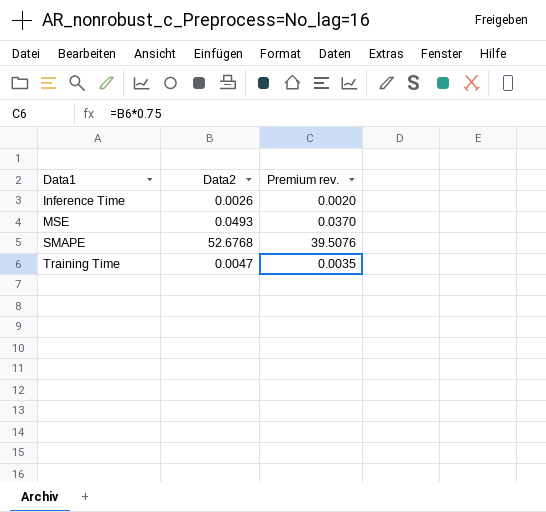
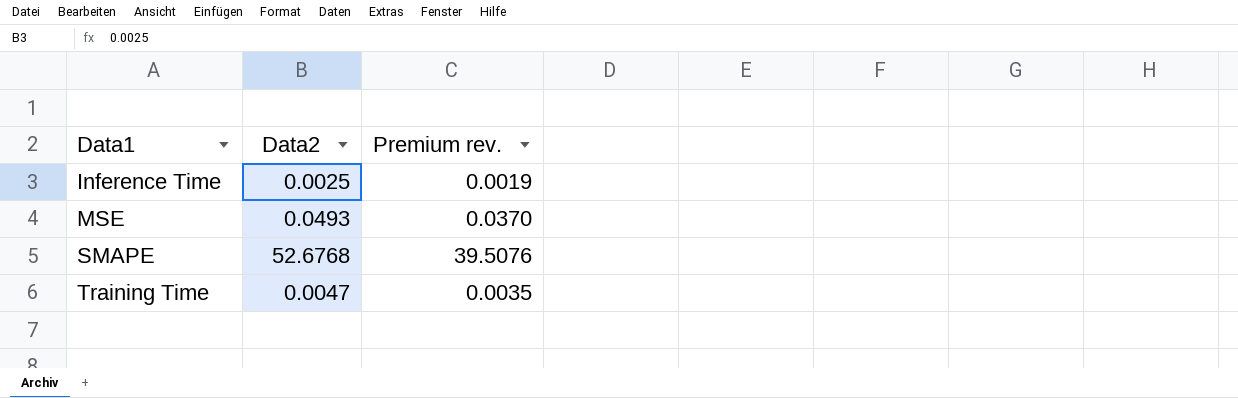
Inference Time | Data2: 0.0026 -> 0.0025
Inference Time | Premium rev.: 0.0020 -> 0.0019

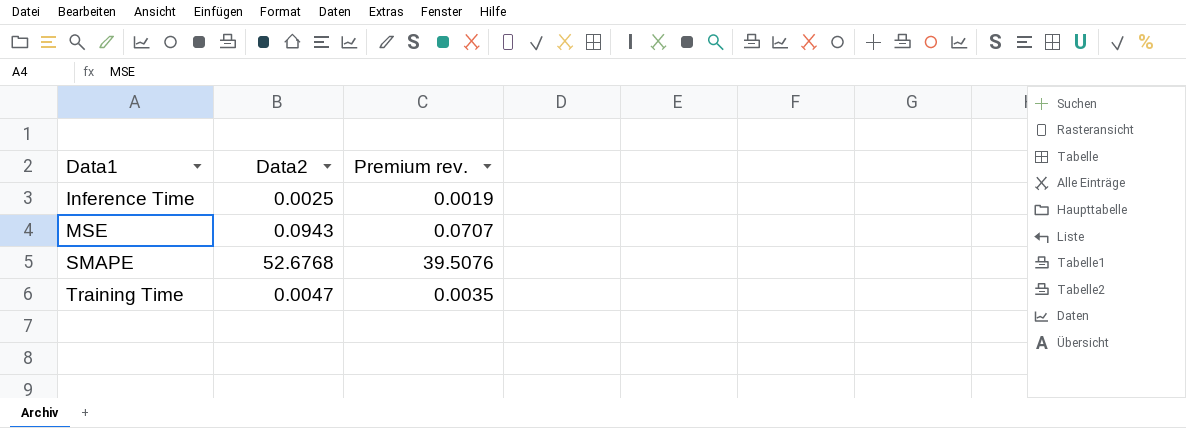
MSE | Data2: 0.0493 -> 0.0943
MSE | Premium rev.: 0.0370 -> 0.0707

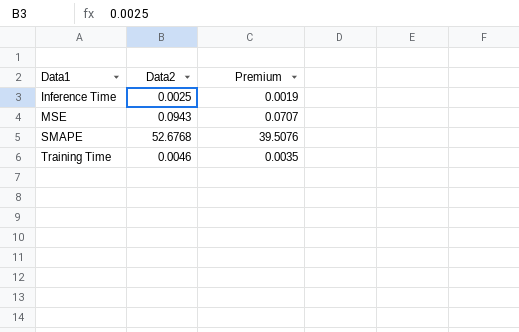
column name: Premium rev. -> Premium
Training Time | Data2: 0.0047 -> 0.0046

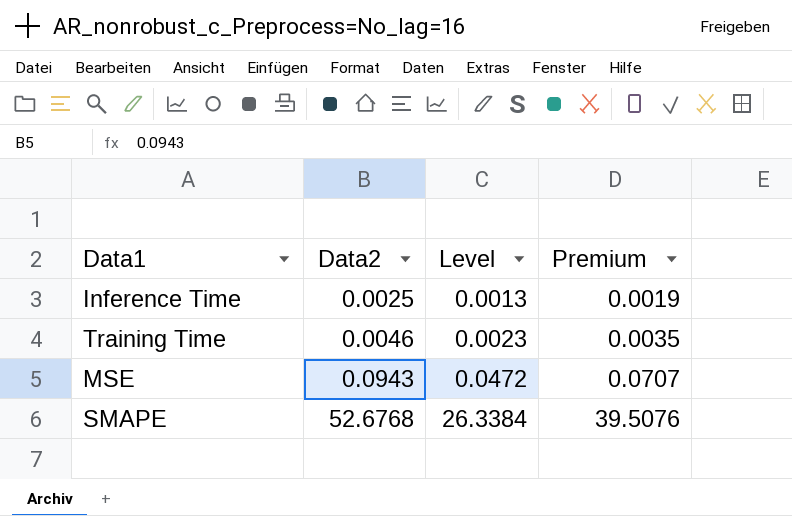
row order: Data1 ascending -> Data2 ascending
column Level | formula: none -> [Data2] * 0.5

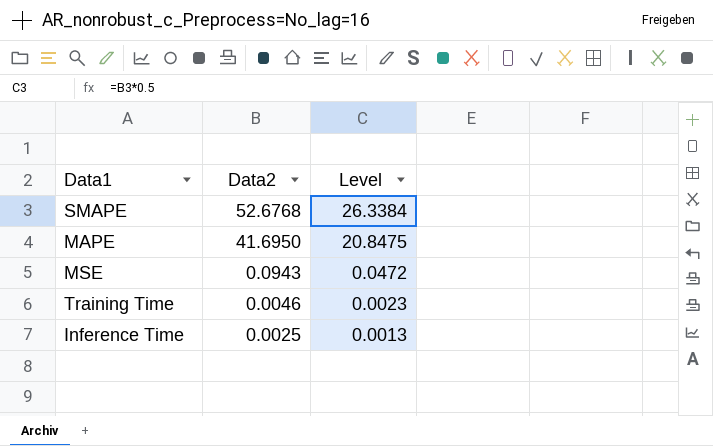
row order: Data2 ascending -> Data2 descending
column Premium | formula: [Data2] * 0.75 -> none
row MAPE: none -> 41.6950 | 20.8475

